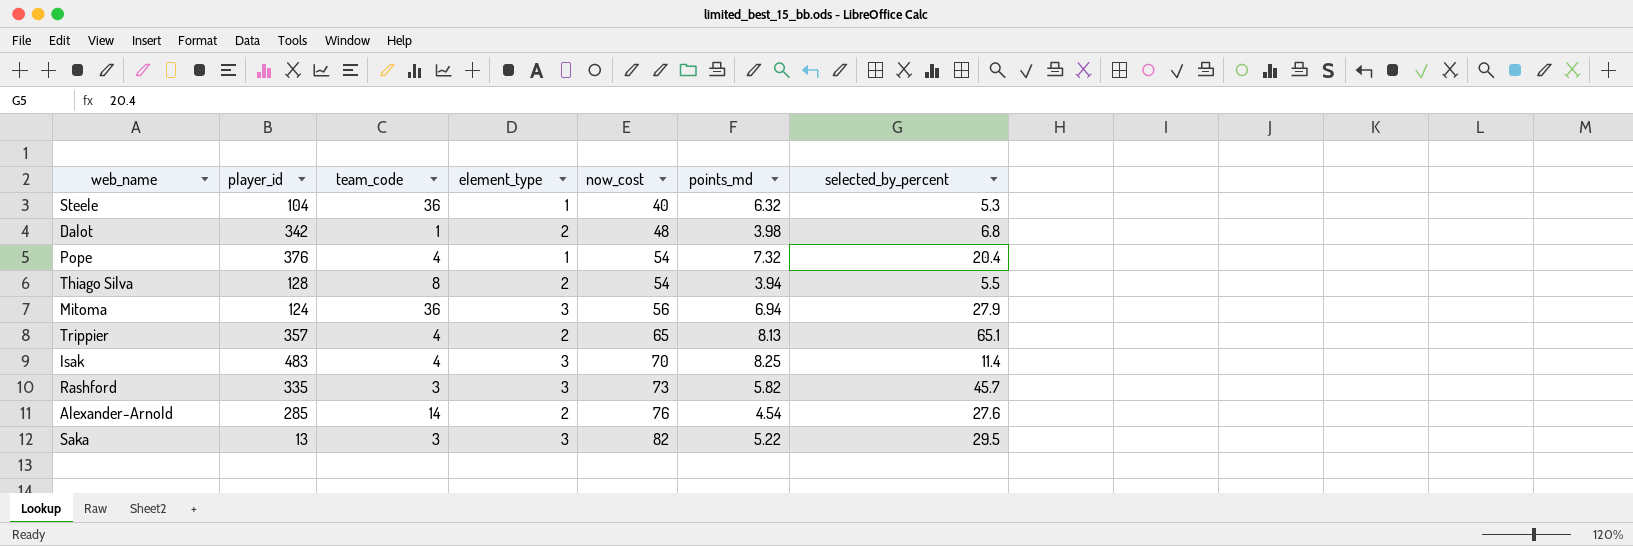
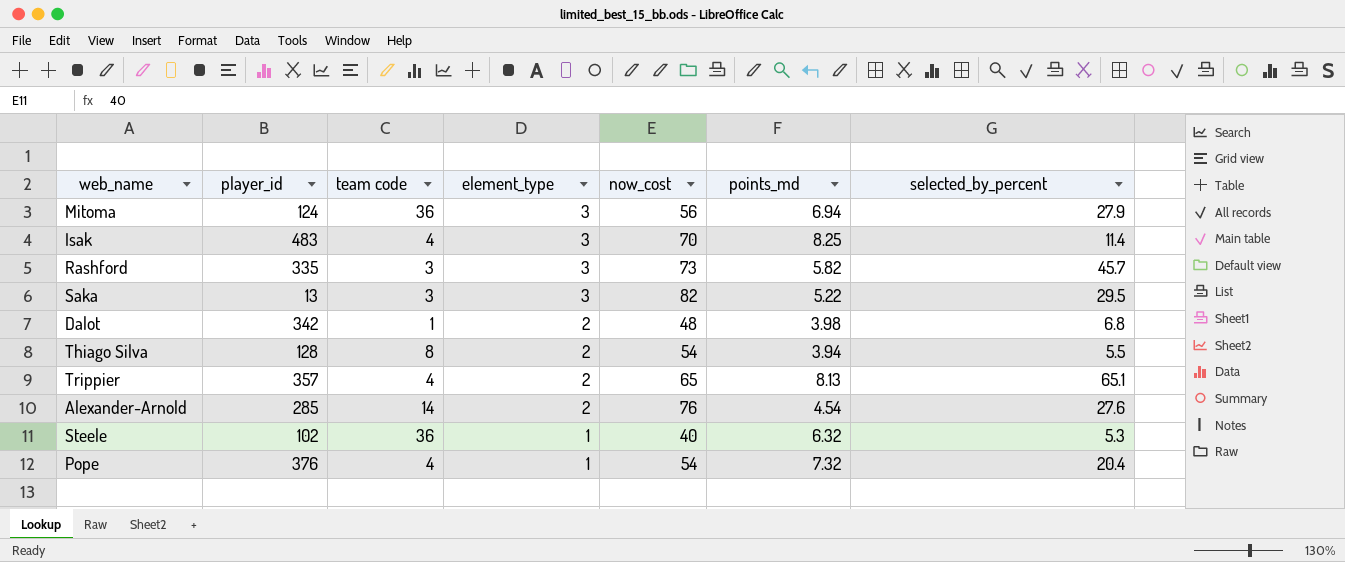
row order: now_cost ascending -> element_type descending
column name: team_code -> team code
Steele | player_id: 104 -> 102

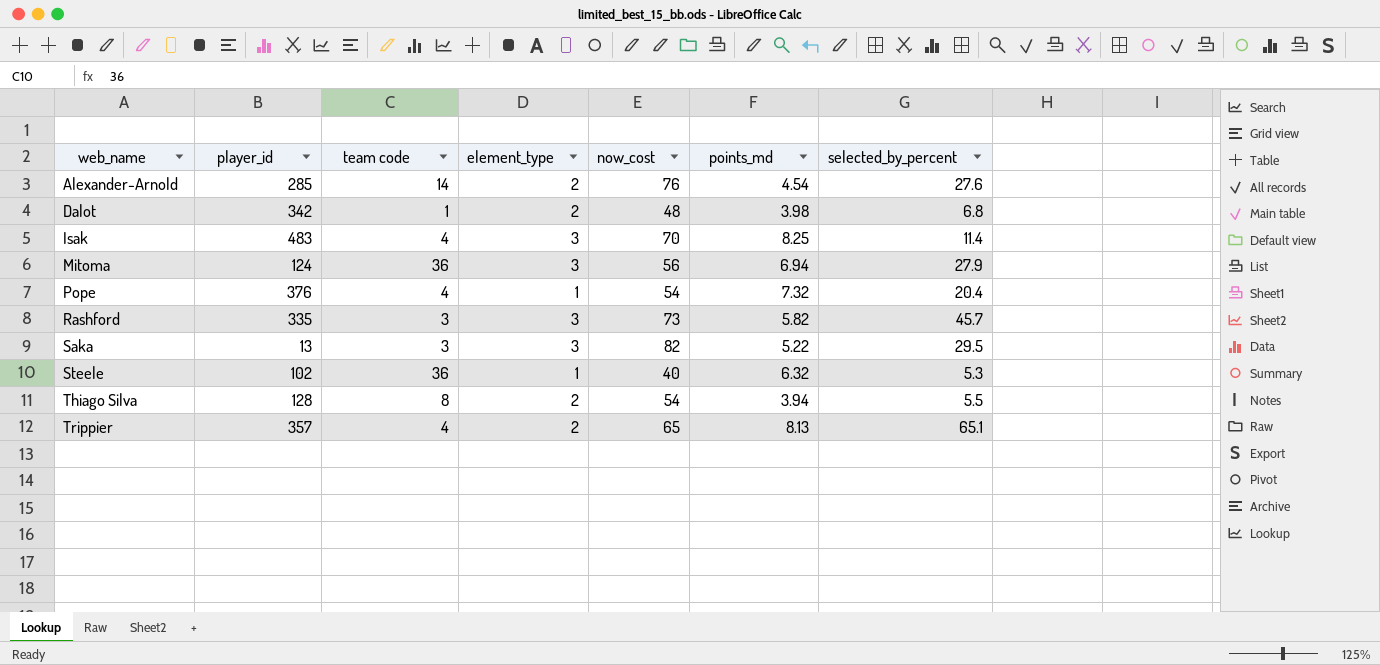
row order: element_type descending -> web_name ascending

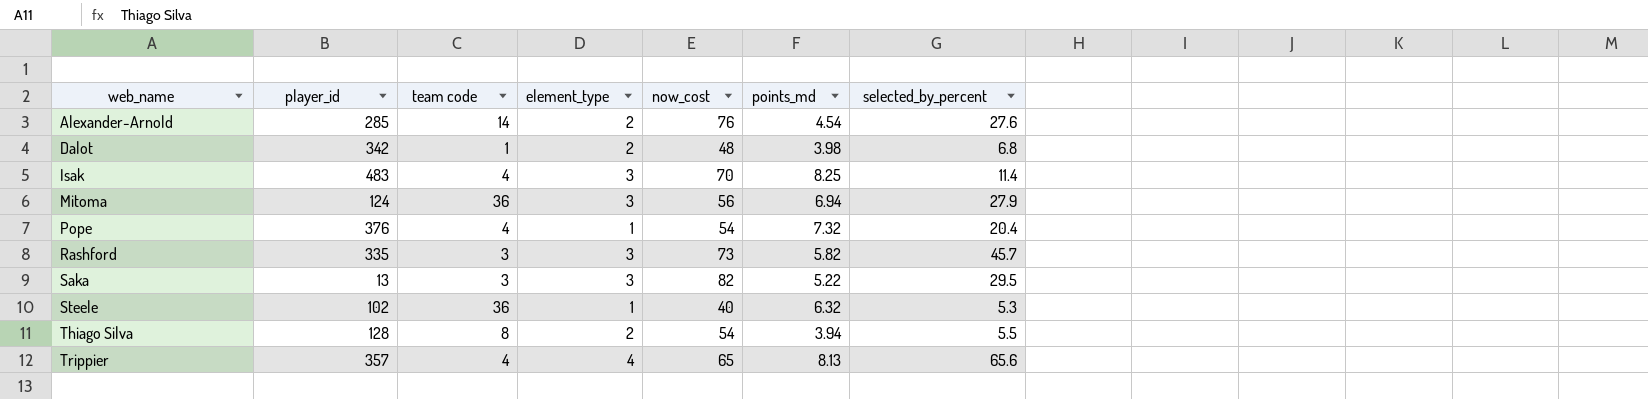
Trippier | element_type: 2 -> 4
Trippier | selected_by_percent: 65.1 -> 65.6

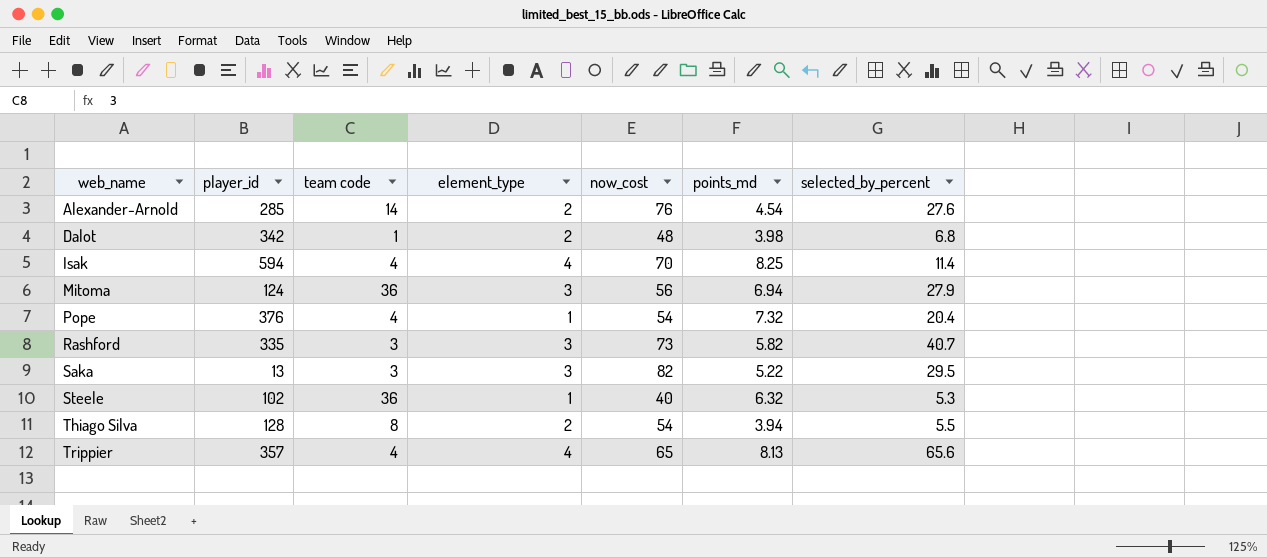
Isak | player_id: 483 -> 594
Isak | element_type: 3 -> 4
Rashford | selected_by_percent: 45.7 -> 40.7

